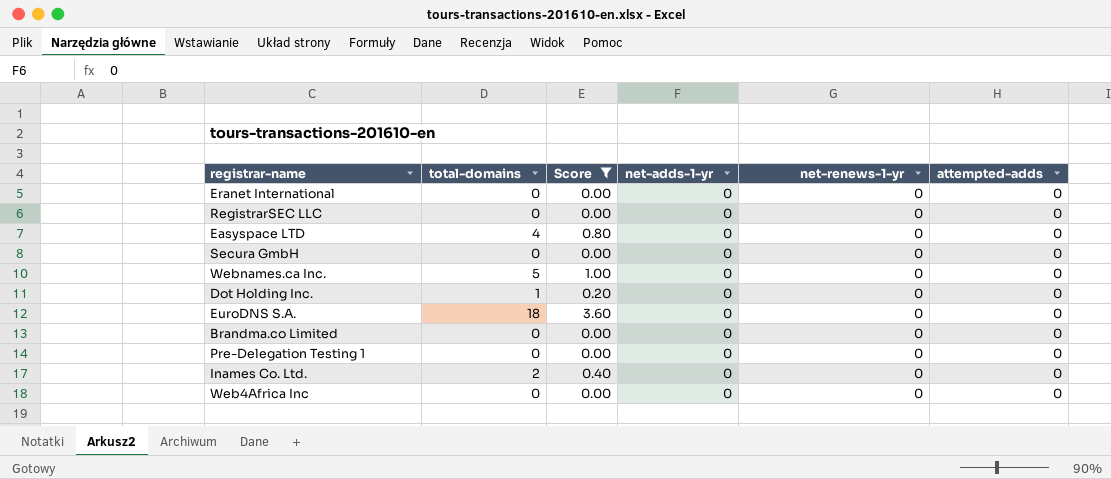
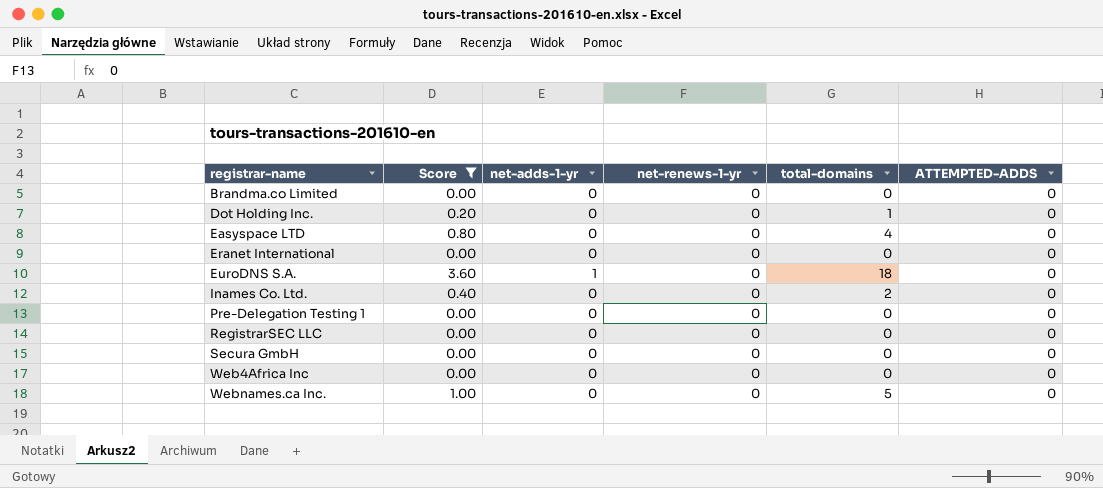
row order: none -> registrar-name ascending
column total-domains | position: 2 -> 5
column name: attempted-adds -> ATTEMPTED-ADDS
EuroDNS S.A. | net-adds-1-yr: 0 -> 1

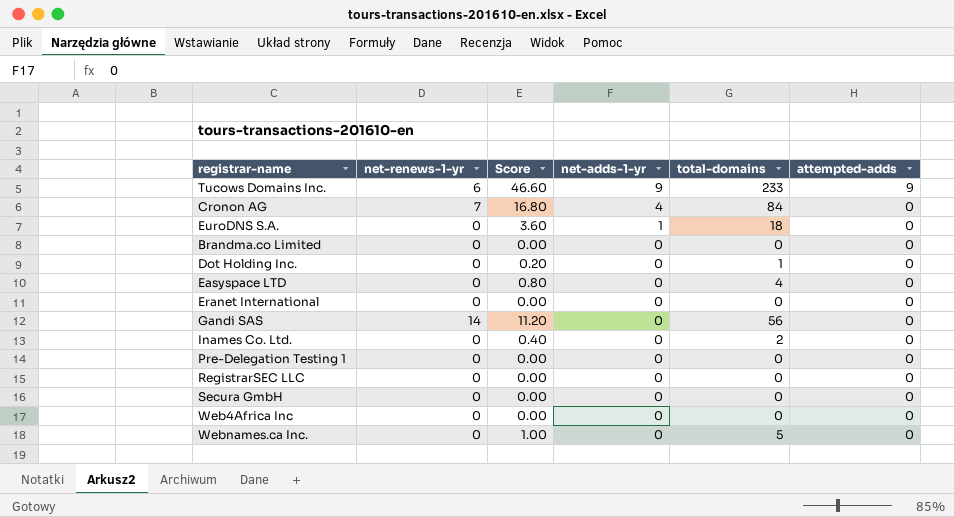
filter: Score <= 3.60 -> none
row order: registrar-name ascending -> net-adds-1-yr descending
column net-renews-1-yr | position: 4 -> 2
column name: ATTEMPTED-ADDS -> attempted-adds

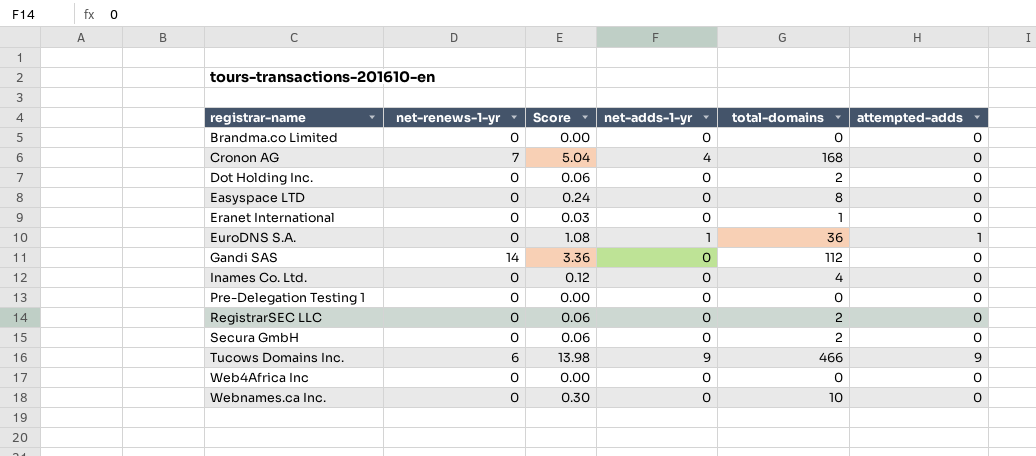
row order: net-adds-1-yr descending -> registrar-name ascending
column Score | formula: [total-domains] * 0.2 -> [total-domains] * 0.03
Cronon AG | total-domains: 84 -> 168
Dot Holding Inc. | total-domains: 1 -> 2
Easyspace LTD | total-domains: 4 -> 8
Eranet International | total-domains: 0 -> 1
EuroDNS S.A. | total-domains: 18 -> 36
EuroDNS S.A. | attempted-adds: 0 -> 1
Gandi SAS | total-domains: 56 -> 112
Inames Co. Ltd. | total-domains: 2 -> 4
RegistrarSEC LLC | total-domains: 0 -> 2
Secura GmbH | total-domains: 0 -> 2
Tucows Domains Inc. | total-domains: 233 -> 466
Webnames.ca Inc. | total-domains: 5 -> 10

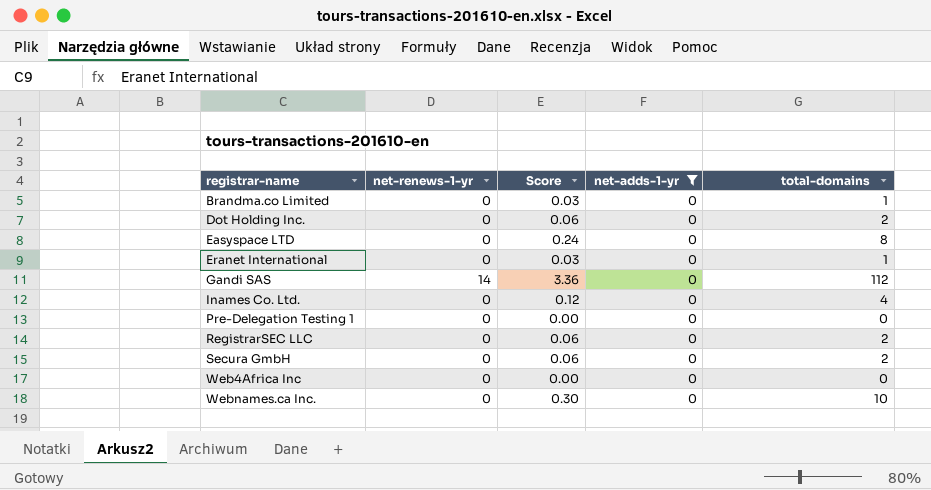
filter: none -> net-adds-1-yr = 0
column attempted-adds | position: 6 -> none
Brandma.co Limited | Score: 0.00 -> 0.03
Brandma.co Limited | total-domains: 0 -> 1

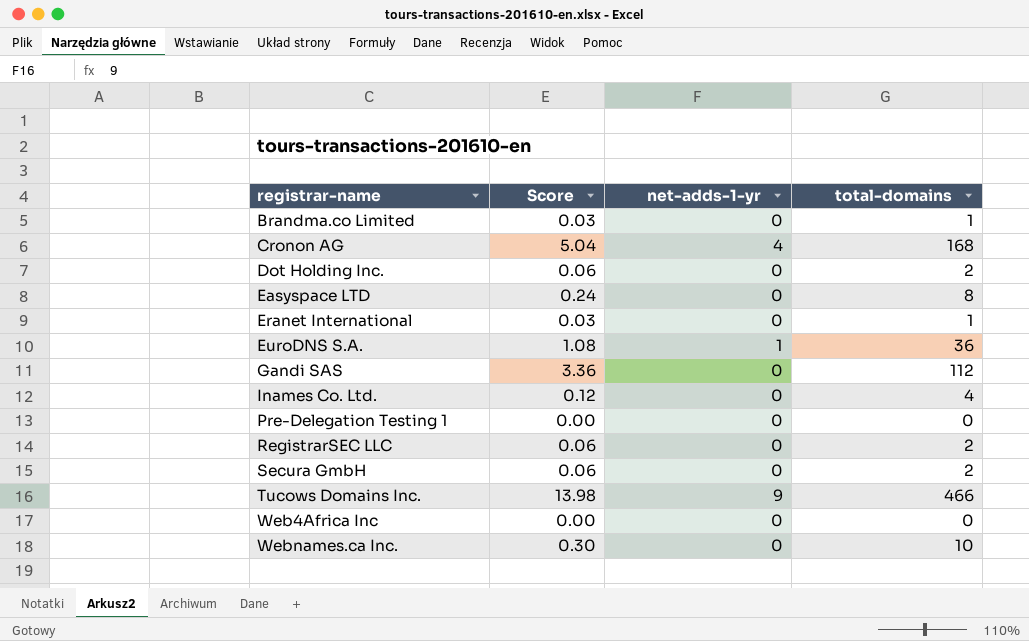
filter: net-adds-1-yr = 0 -> none
column net-renews-1-yr | position: 2 -> none

